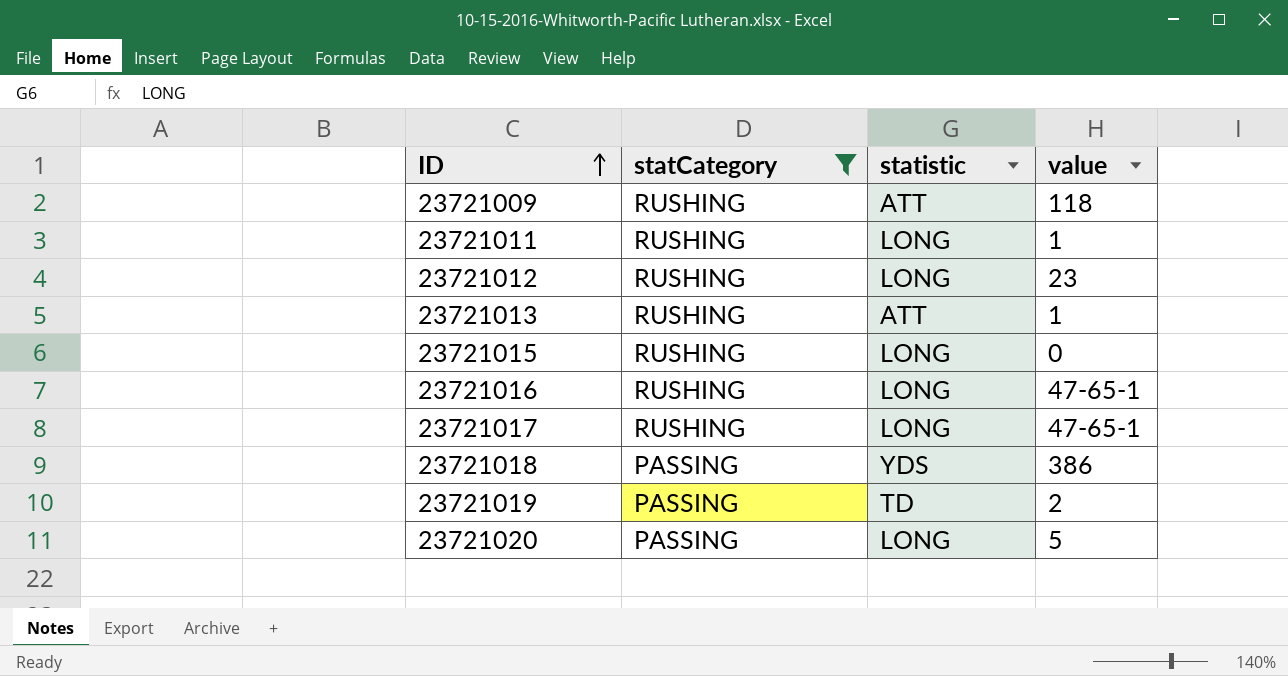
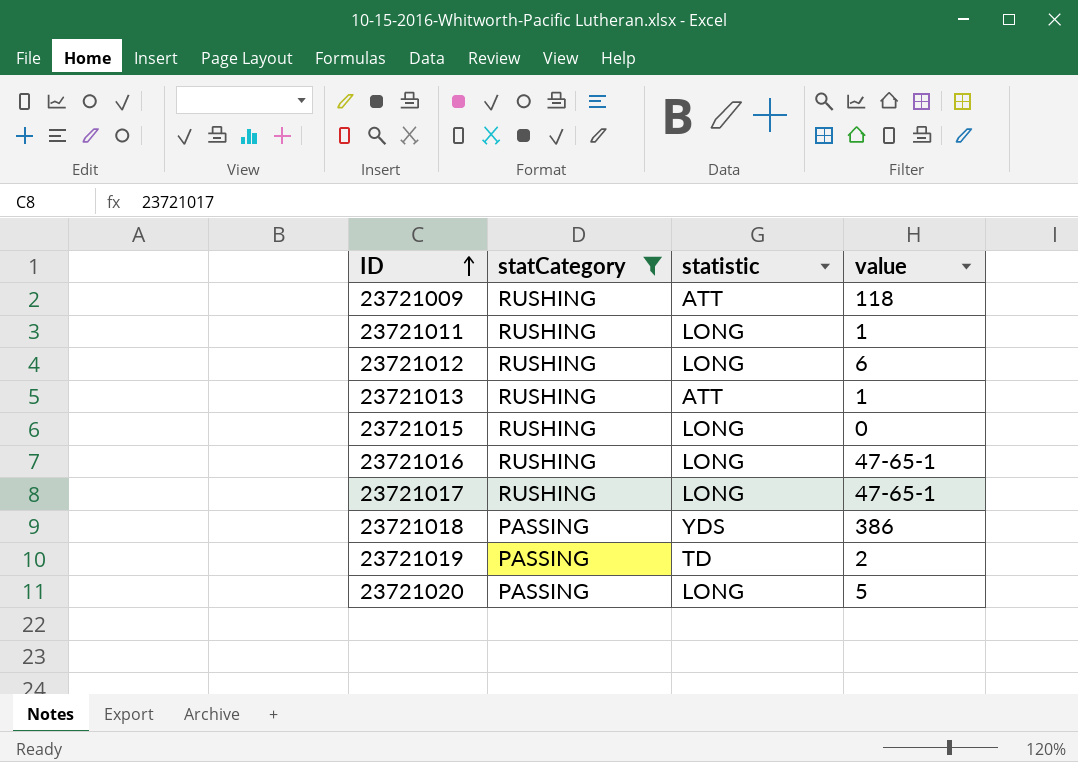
23721012 | value: 23 -> 6

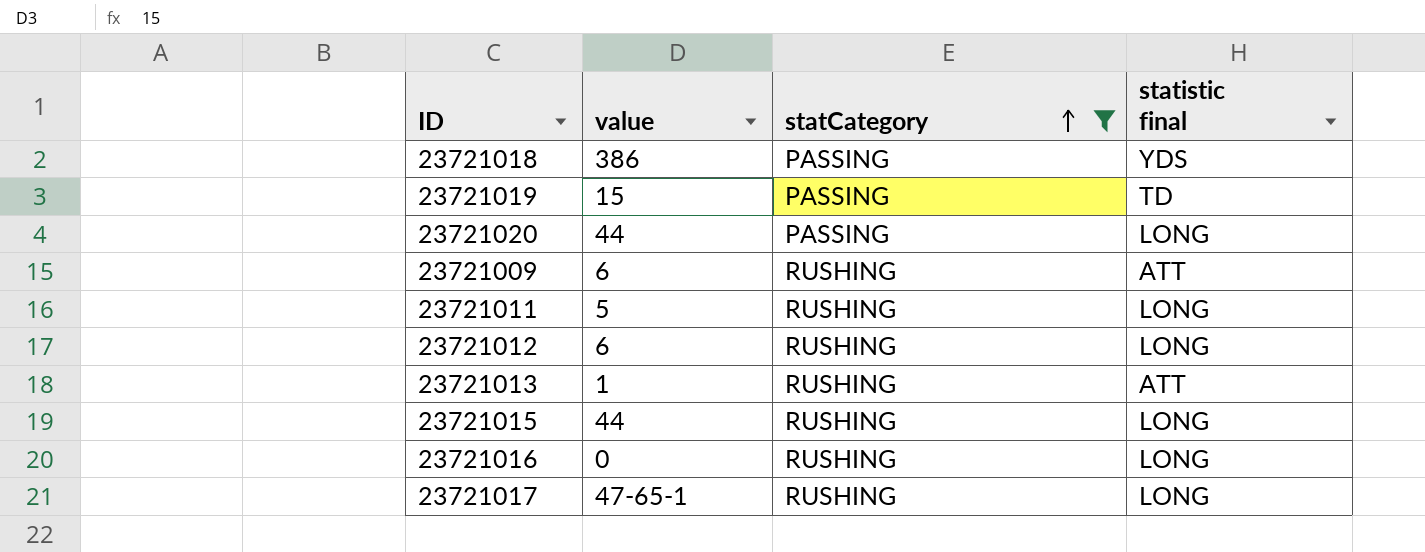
row order: ID ascending -> statCategory ascending
column value | position: 4 -> 2
column name: statistic -> statistic final
23721019 | value: 2 -> 15
23721020 | value: 5 -> 44
23721009 | value: 118 -> 6
23721011 | value: 1 -> 5
23721015 | value: 0 -> 44
23721016 | value: 47-65-1 -> 0

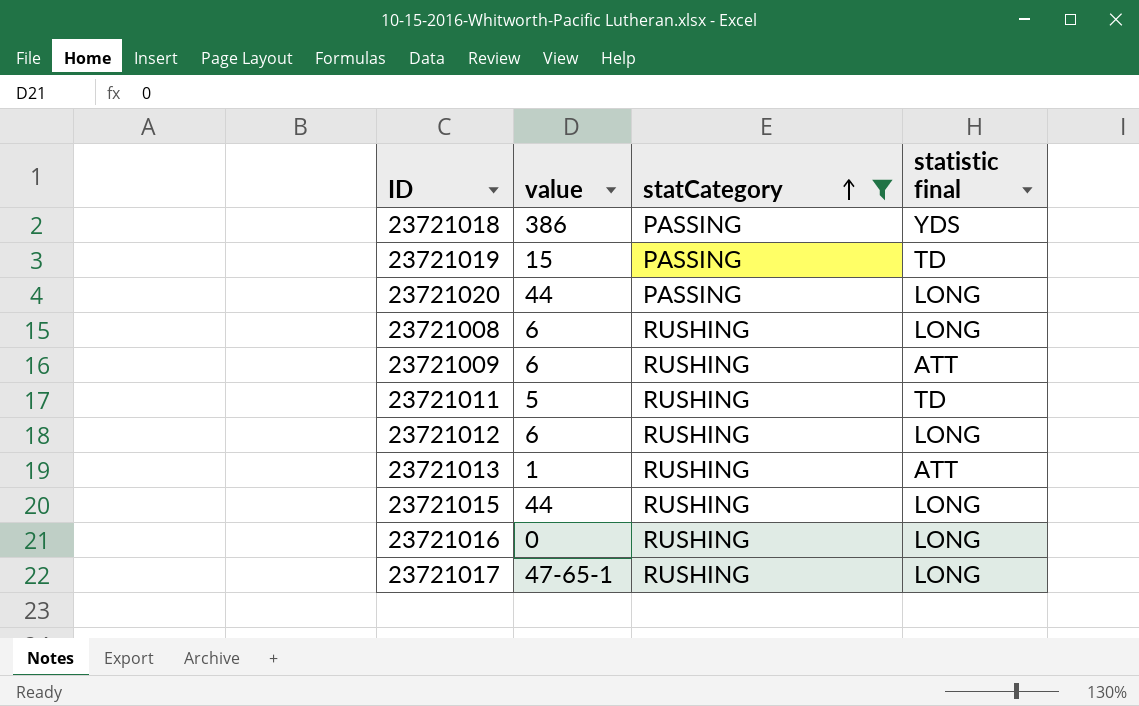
row 23721008: none -> 6 | RUSHING | LONG
23721011 | statistic final: LONG -> TD

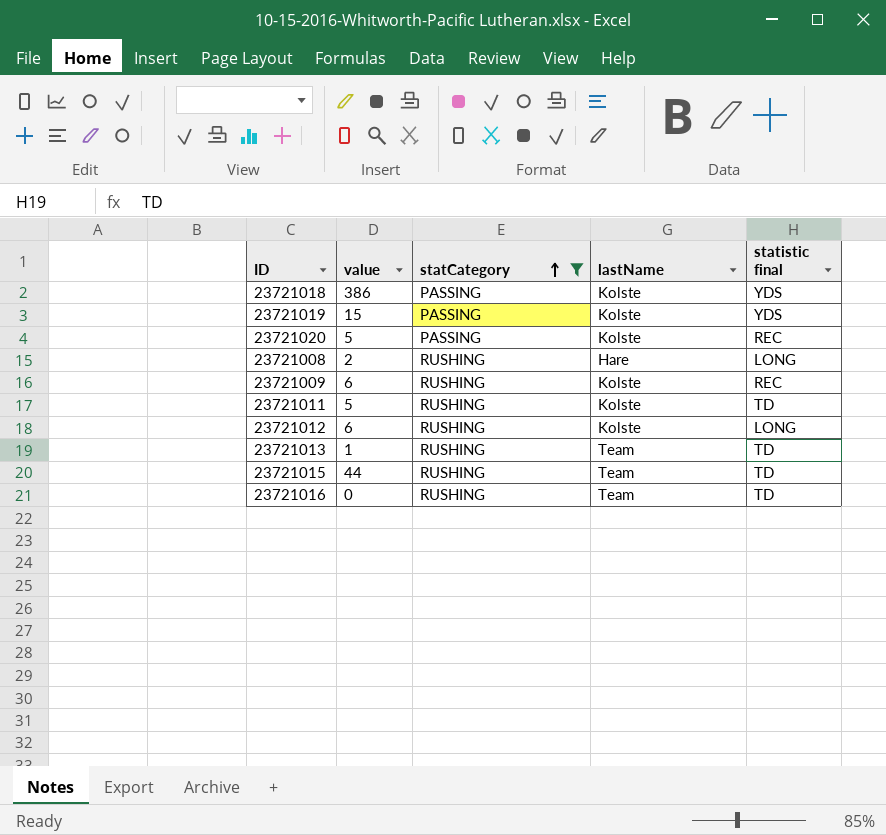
column lastName | position: none -> 4
row 23721017: 47-65-1 | RUSHING | LONG -> none
23721019 | statistic final: TD -> YDS
23721020 | value: 44 -> 5
23721020 | statistic final: LONG -> REC
23721008 | value: 6 -> 2
23721009 | statistic final: ATT -> REC
23721013 | statistic final: ATT -> TD
23721015 | statistic final: LONG -> TD
23721016 | statistic final: LONG -> TD

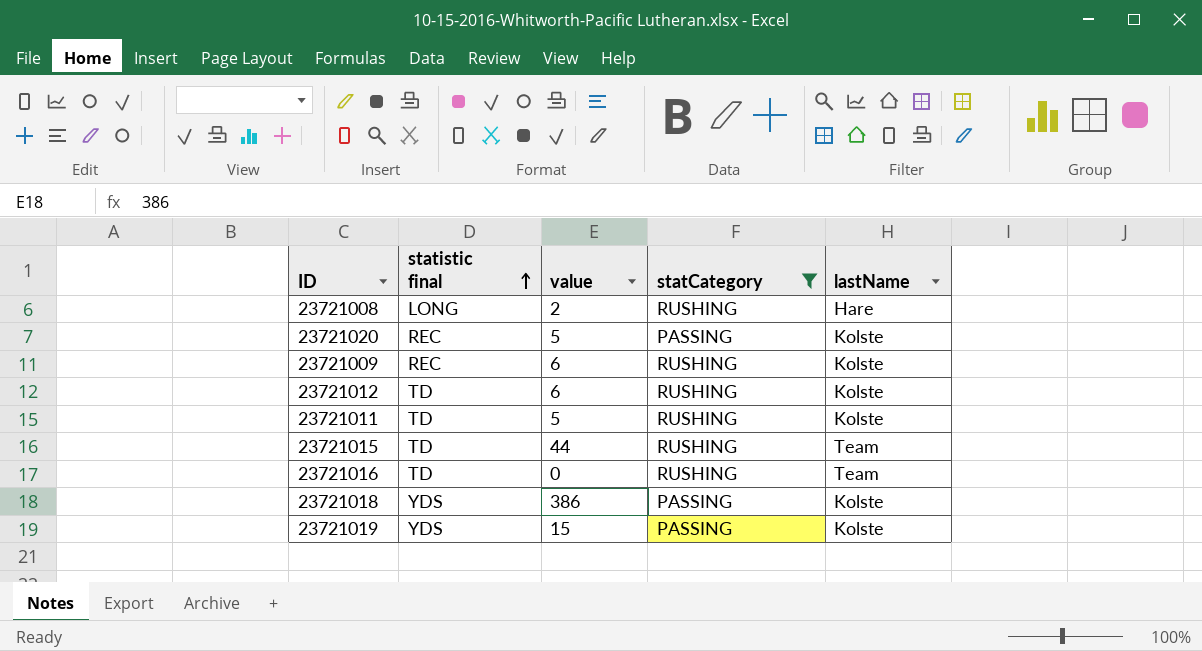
row order: statCategory ascending -> statistic final ascending
column statistic final | position: 5 -> 2
row 23721013: 1 | RUSHING | Team | TD -> none
23721012 | statistic final: LONG -> TD

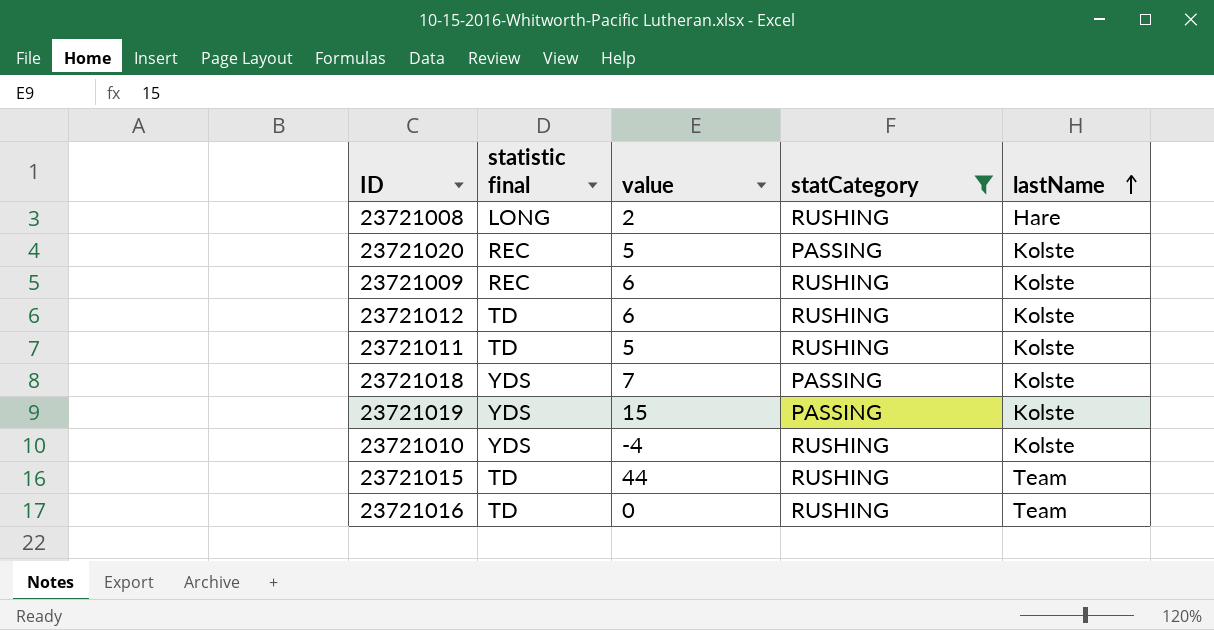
row order: statistic final ascending -> lastName ascending
23721018 | value: 386 -> 7
row 23721010: none -> YDS | -4 | RUSHING | Kolste

